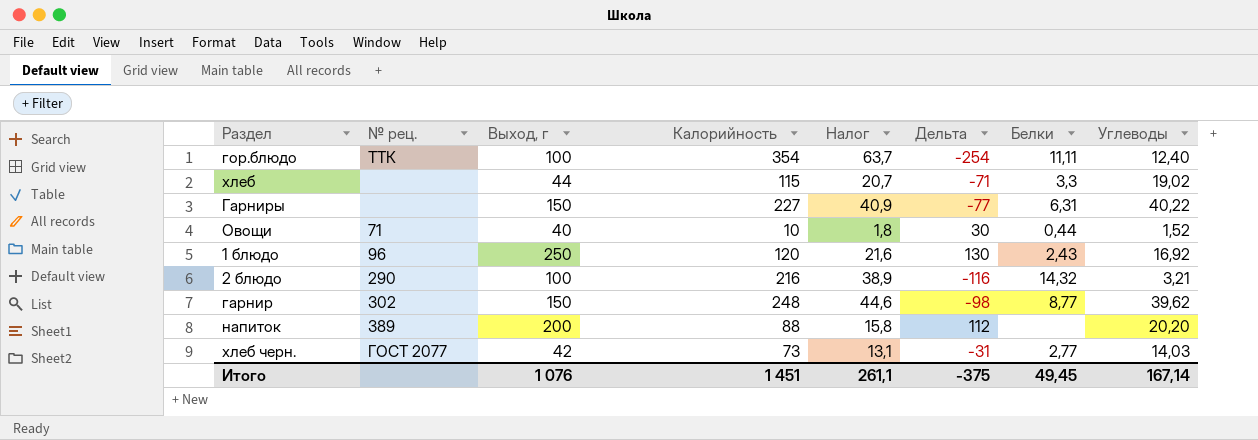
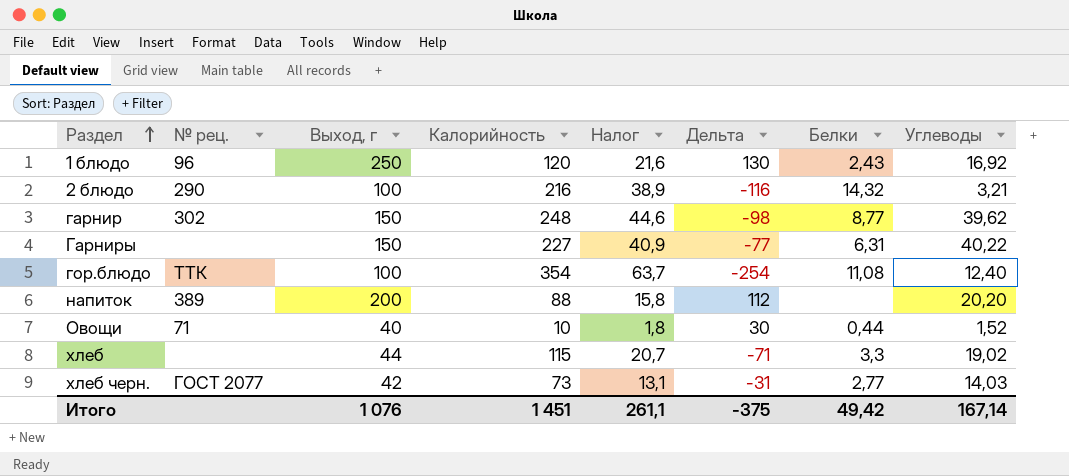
row order: none -> Раздел ascending
гор.блюдо | Белки: 11,11 -> 11,08
Итого | Белки: 49,45 -> 49,42

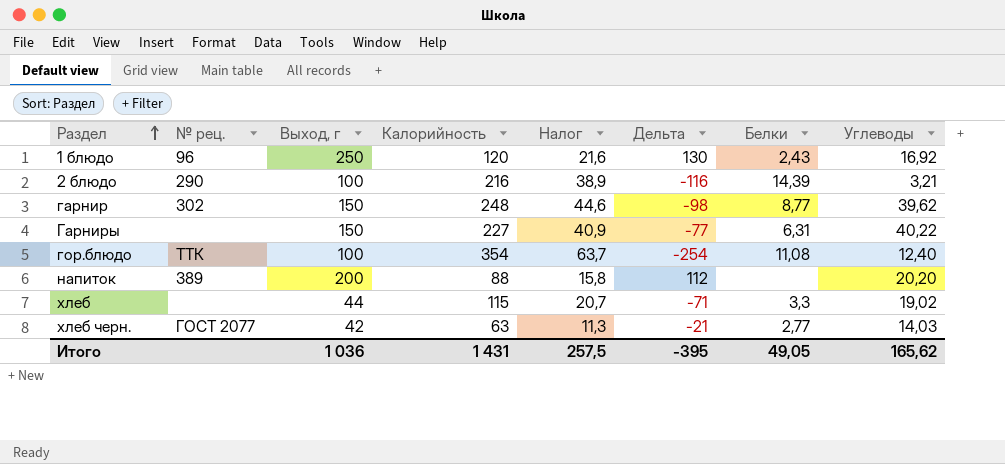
row Овощи: 71 | 40 | 10 | 1,8 | 30 | 0,44 | 1,52 -> none
2 блюдо | Белки: 14,32 -> 14,39
хлеб черн. | Калорийность: 73 -> 63
хлеб черн. | Налог: 13,1 -> 11,3
хлеб черн. | Дельта: -31 -> -21
Итого | Выход, г: 1 076 -> 1 036
Итого | Калорийность: 1 451 -> 1 431
Итого | Налог: 261,1 -> 257,5
Итого | Дельта: -375 -> -395
Итого | Белки: 49,42 -> 49,05
Итого | Углеводы: 167,14 -> 165,62

